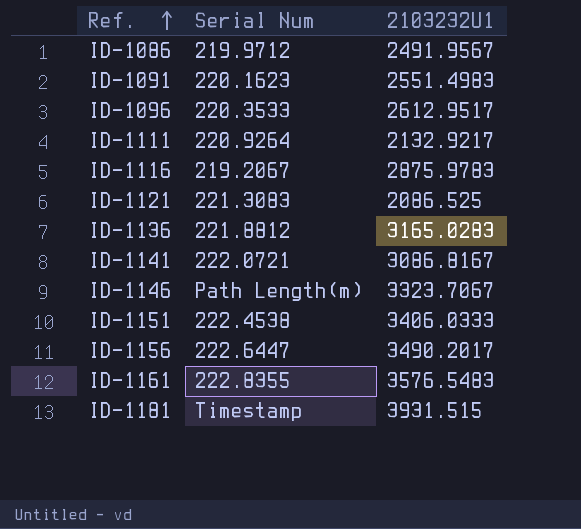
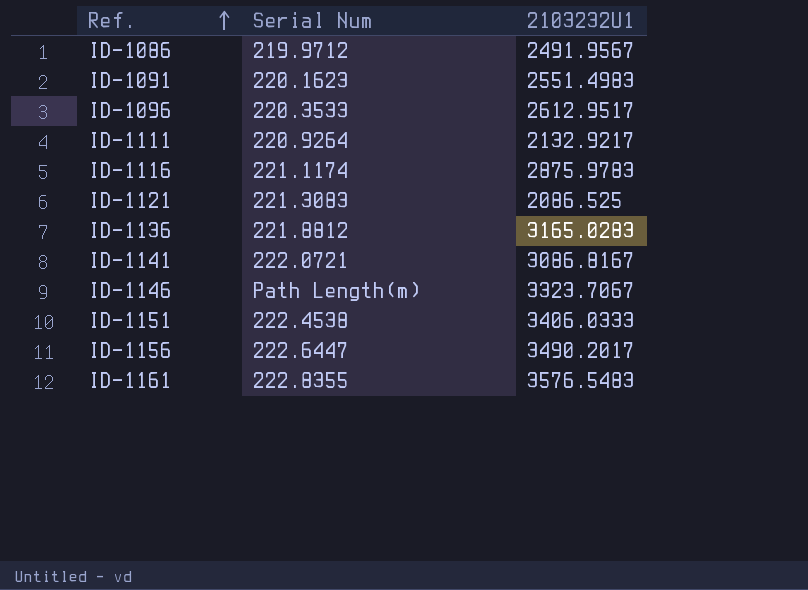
row ID-1181: Timestamp | 3931.515 -> none
ID-1116 | Serial Num: 219.2067 -> 221.1174

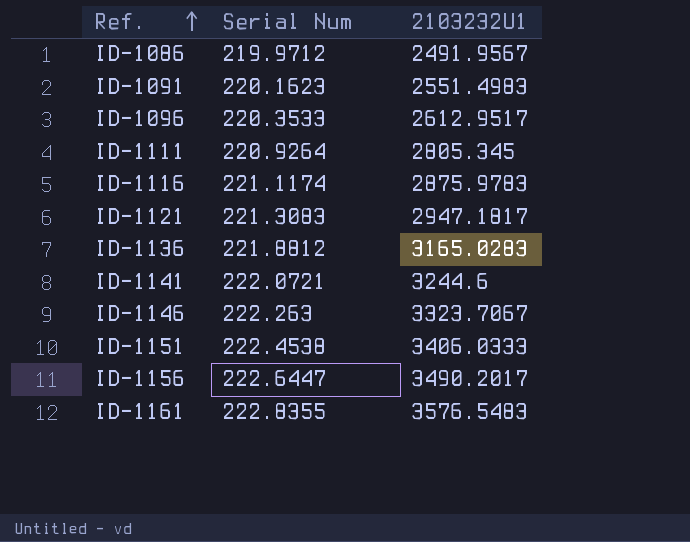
ID-1111 | 2103232U1: 2132.9217 -> 2805.345
ID-1121 | 2103232U1: 2086.525 -> 2947.1817
ID-1141 | 2103232U1: 3086.8167 -> 3244.6
ID-1146 | Serial Num: Path Length(m) -> 222.263

